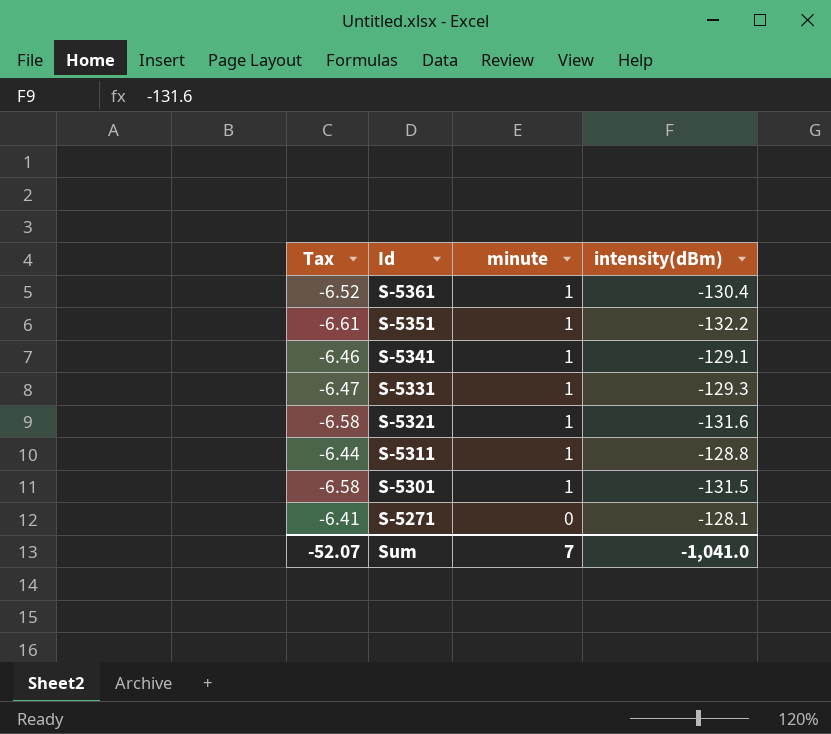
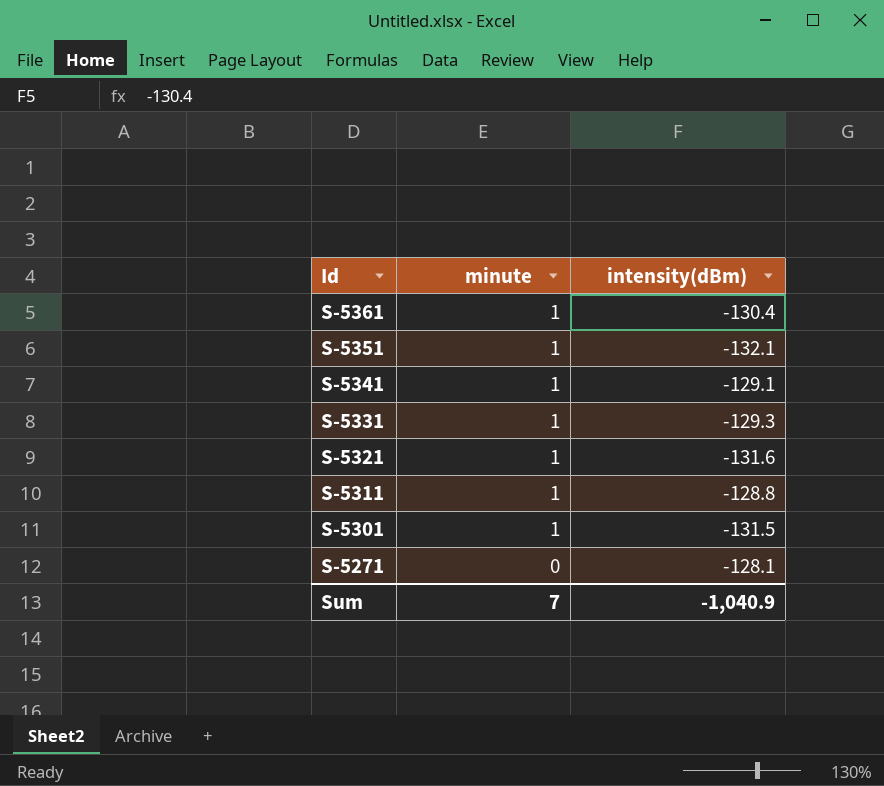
column Tax | formula: [intensity(dBm)] * 0.05 -> none
S-5351 | intensity(dBm): -132.2 -> -132.1
Sum | intensity(dBm): -1,041.0 -> -1,040.9

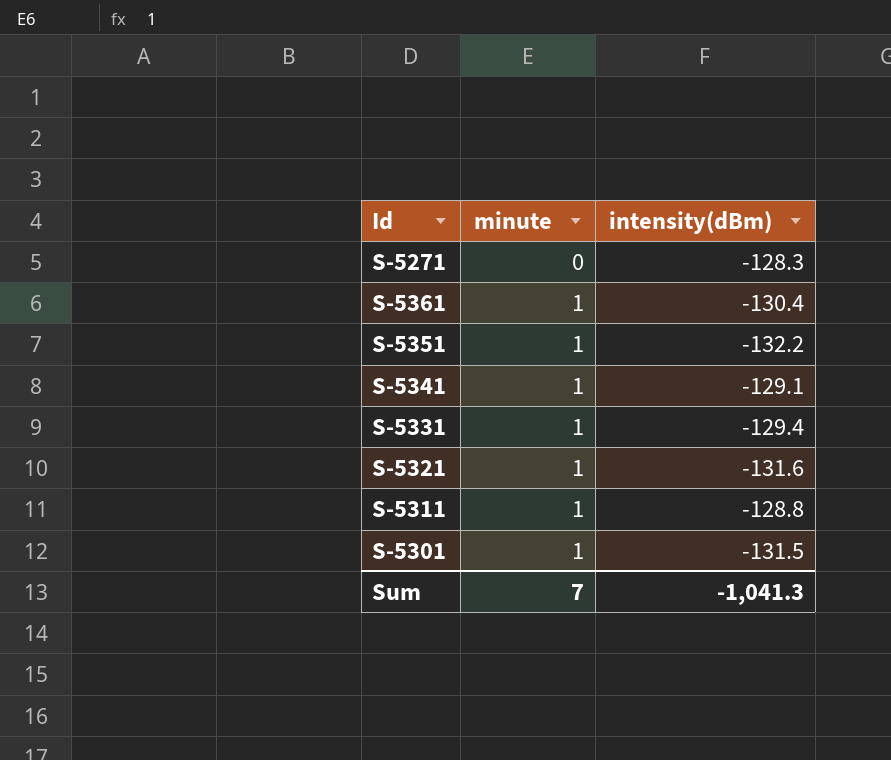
row order: Id descending -> minute ascending
S-5271 | intensity(dBm): -128.1 -> -128.3
S-5351 | intensity(dBm): -132.1 -> -132.2
S-5331 | intensity(dBm): -129.3 -> -129.4
Sum | intensity(dBm): -1,040.9 -> -1,041.3

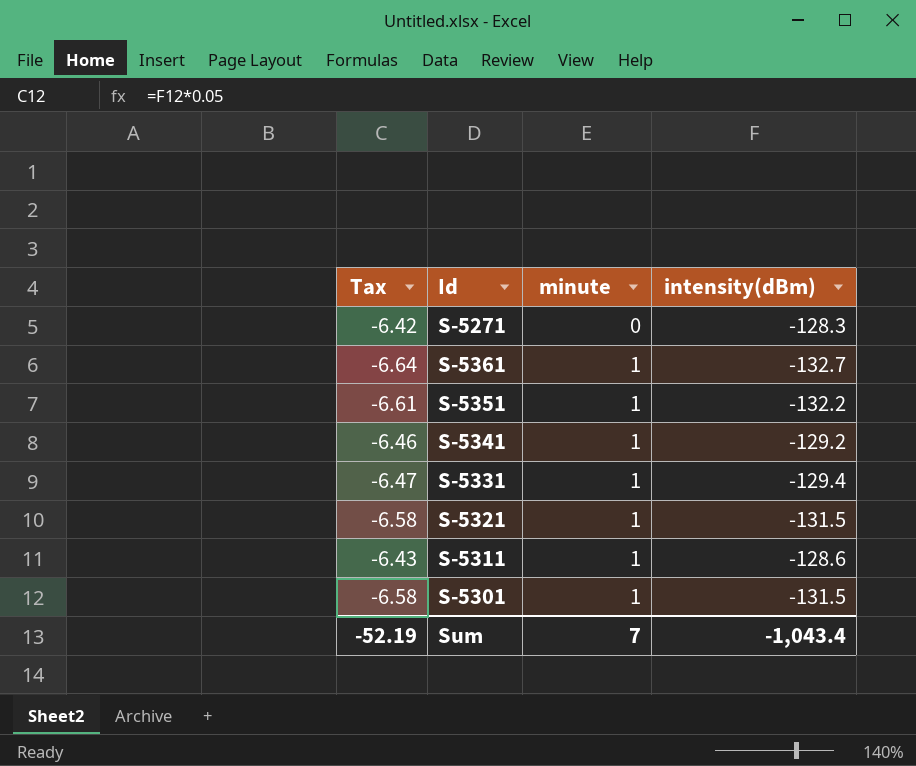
column Tax | formula: none -> [intensity(dBm)] * 0.05
S-5361 | intensity(dBm): -130.4 -> -132.7
S-5341 | intensity(dBm): -129.1 -> -129.2
S-5321 | intensity(dBm): -131.6 -> -131.5
S-5311 | intensity(dBm): -128.8 -> -128.6
Sum | intensity(dBm): -1,041.3 -> -1,043.4

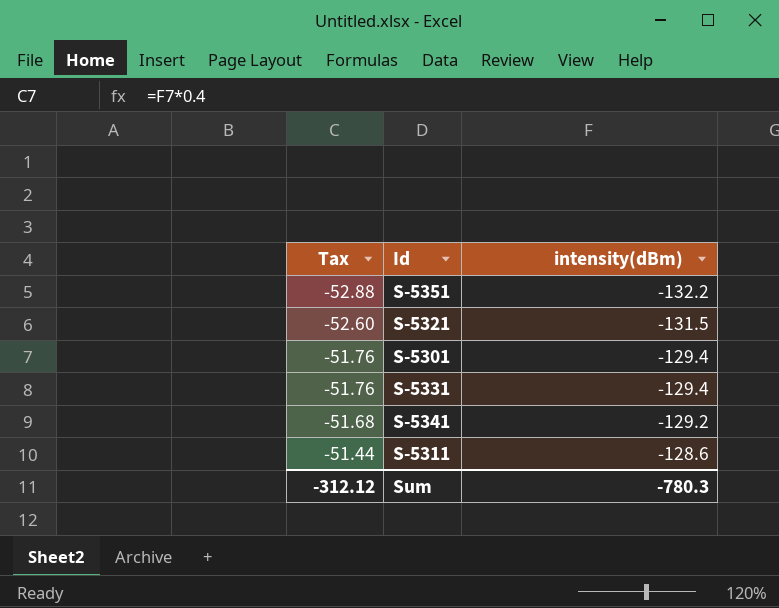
row order: minute ascending -> Tax ascending
column minute | position: 3 -> none
column Tax | formula: [intensity(dBm)] * 0.05 -> [intensity(dBm)] * 0.4
row S-5271: -6.42 | 0 | -128.3 -> none
row S-5361: -6.64 | 1 | -132.7 -> none
S-5301 | intensity(dBm): -131.5 -> -129.4
Sum | Tax: -52.19 -> -312.12
Sum | intensity(dBm): -1,043.4 -> -780.3

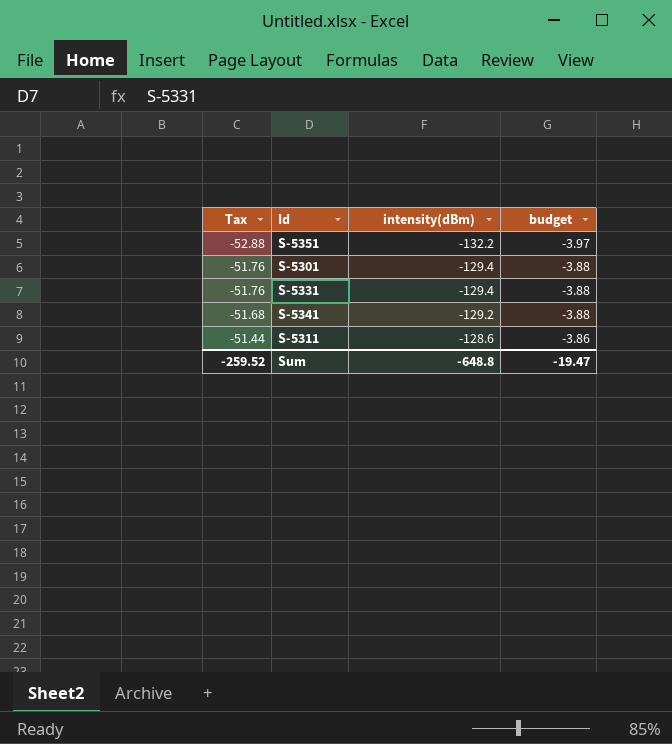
column budget | formula: none -> [intensity(dBm)] * 0.03
row S-5321: -52.60 | -131.5 -> none
Sum | Tax: -312.12 -> -259.52
Sum | intensity(dBm): -780.3 -> -648.8

